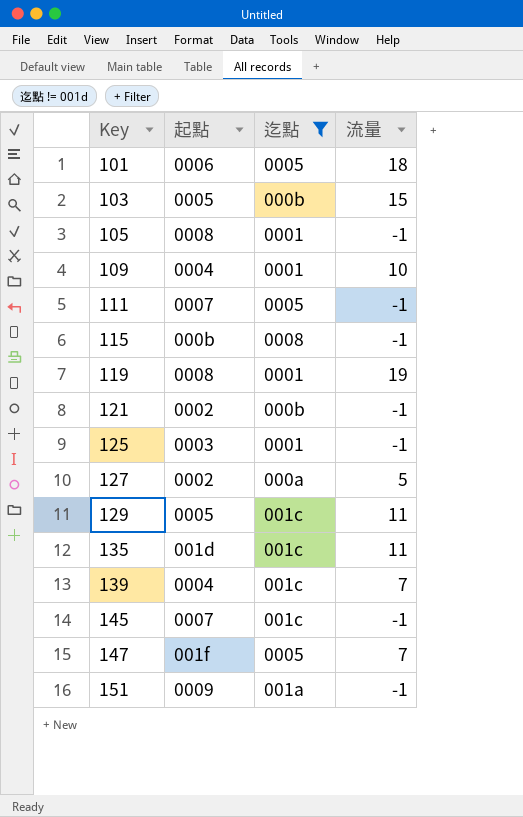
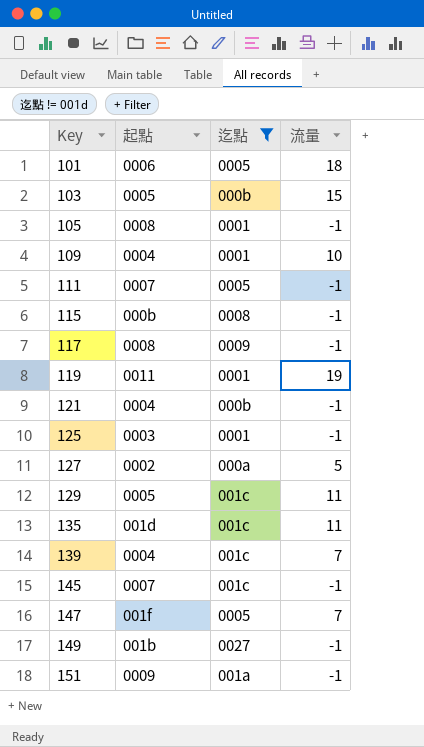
row 117: none -> 0008 | 0009 | -1
119 | 起點: 0008 -> 0011
121 | 起點: 0002 -> 0004
row 149: none -> 001b | 0027 | -1

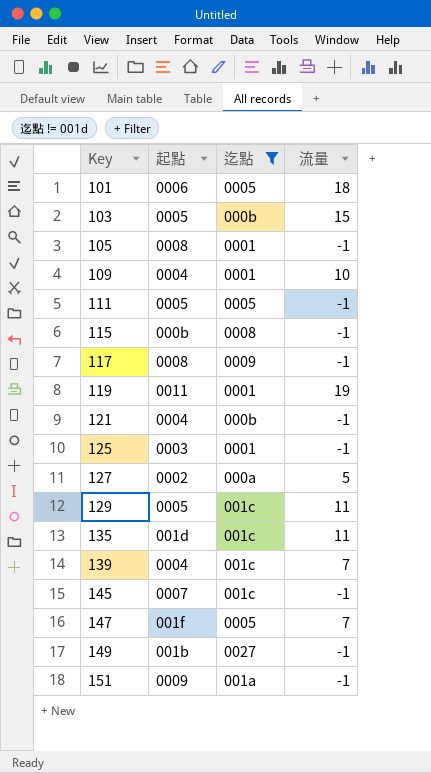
111 | 起點: 0007 -> 0005

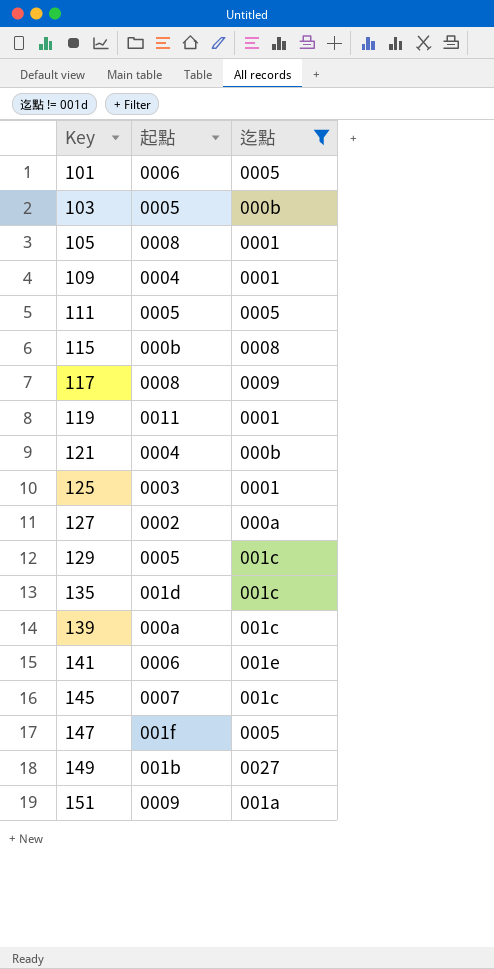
column 流量 | position: 4 -> none
139 | 起點: 0004 -> 000a
row 141: none -> 0006 | 001e

